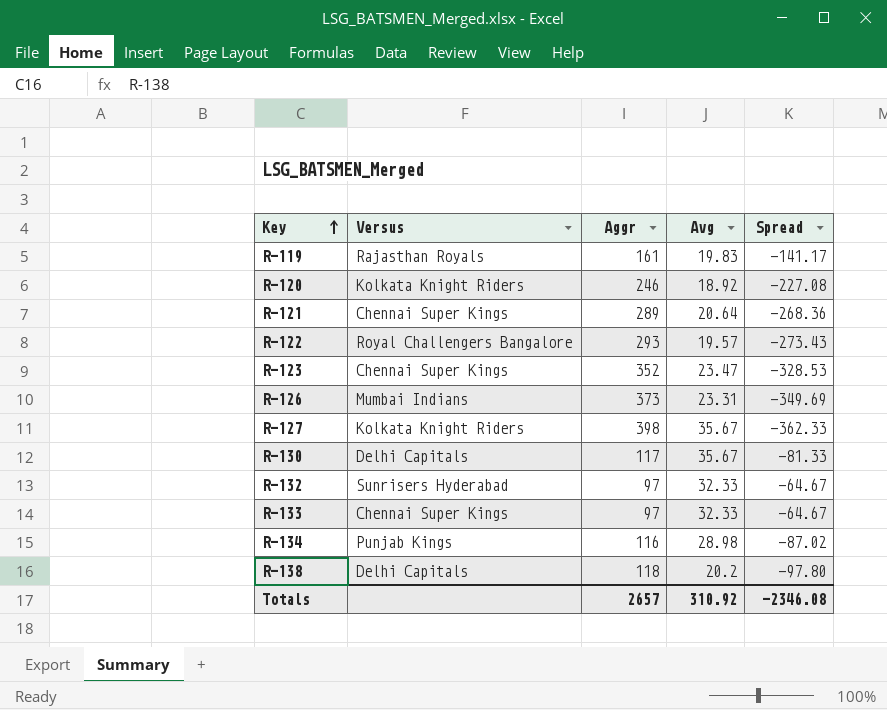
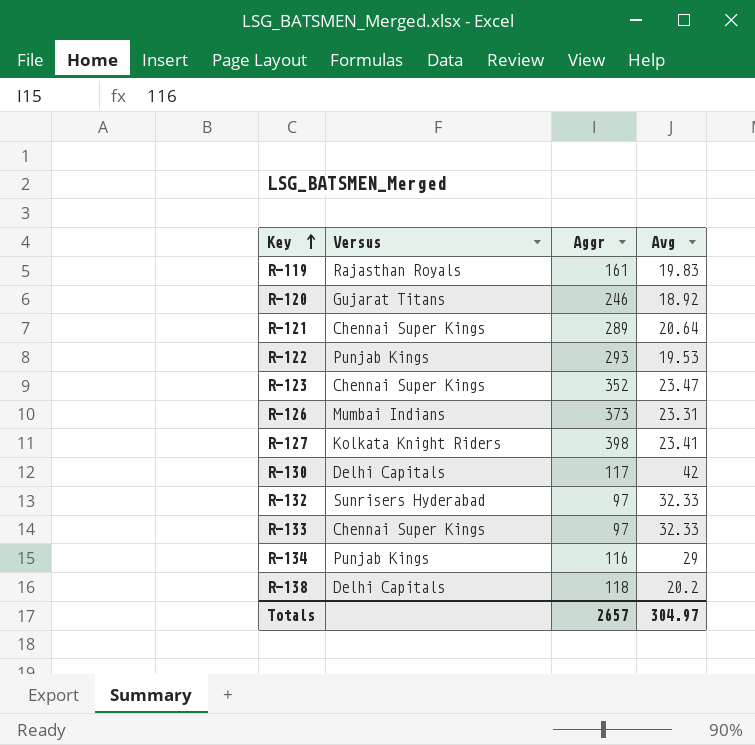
column Spread | formula: [Avg] - [Aggr] -> none
R-120 | Versus: Kolkata Knight Riders -> Gujarat Titans
R-122 | Versus: Royal Challengers Bangalore -> Punjab Kings
R-122 | Avg: 19.57 -> 19.53
R-127 | Avg: 35.67 -> 23.41
R-130 | Avg: 35.67 -> 42
R-134 | Avg: 28.98 -> 29
Totals | Avg: 310.92 -> 304.97

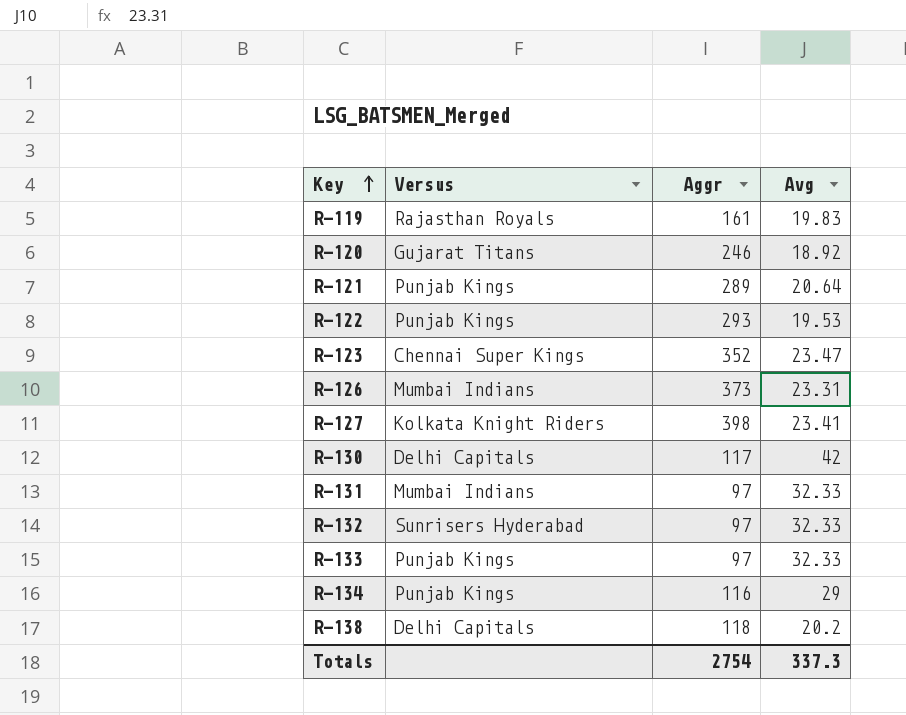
R-121 | Versus: Chennai Super Kings -> Punjab Kings
row R-131: none -> Mumbai Indians | 97 | 32.33
R-133 | Versus: Chennai Super Kings -> Punjab Kings
Totals | Aggr: 2657 -> 2754
Totals | Avg: 304.97 -> 337.3

